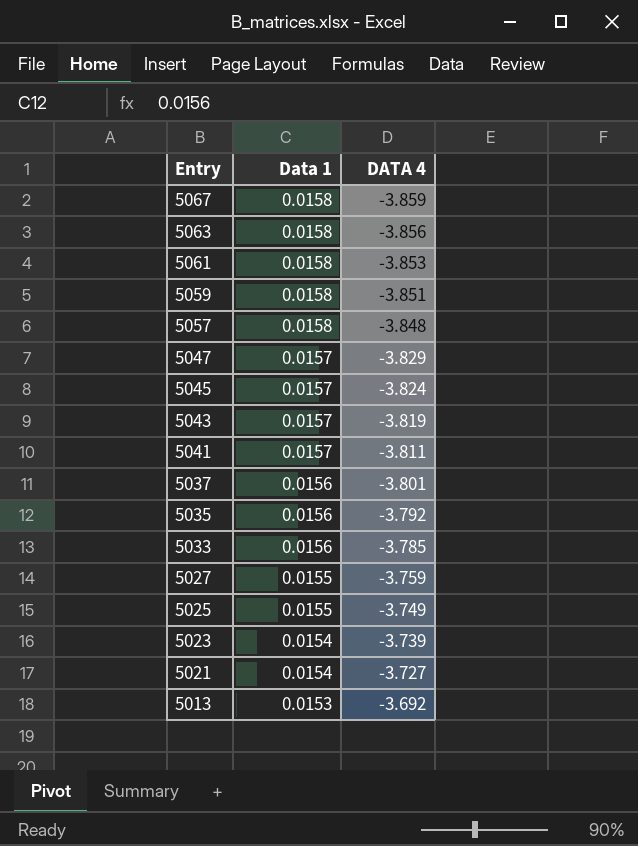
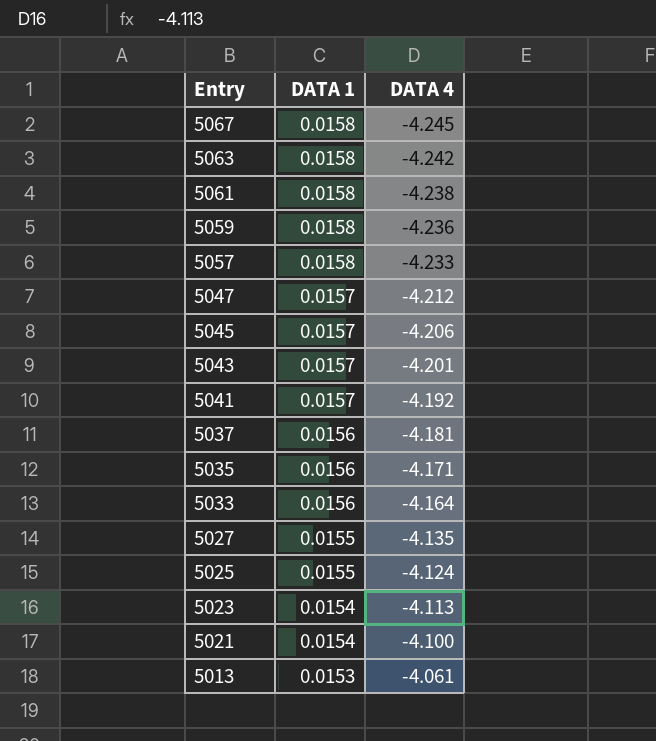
column name: Data 1 -> DATA 1
5067 | DATA 4: -3.859 -> -4.245
5063 | DATA 4: -3.856 -> -4.242
5061 | DATA 4: -3.853 -> -4.238
5059 | DATA 4: -3.851 -> -4.236
5057 | DATA 4: -3.848 -> -4.233
5047 | DATA 4: -3.829 -> -4.212
5045 | DATA 4: -3.824 -> -4.206
5043 | DATA 4: -3.819 -> -4.201
5041 | DATA 4: -3.811 -> -4.192
5037 | DATA 4: -3.801 -> -4.181
5035 | DATA 4: -3.792 -> -4.171
5033 | DATA 4: -3.785 -> -4.164
5027 | DATA 4: -3.759 -> -4.135
5025 | DATA 4: -3.749 -> -4.124
5023 | DATA 4: -3.739 -> -4.113
5021 | DATA 4: -3.727 -> -4.100
5013 | DATA 4: -3.692 -> -4.061

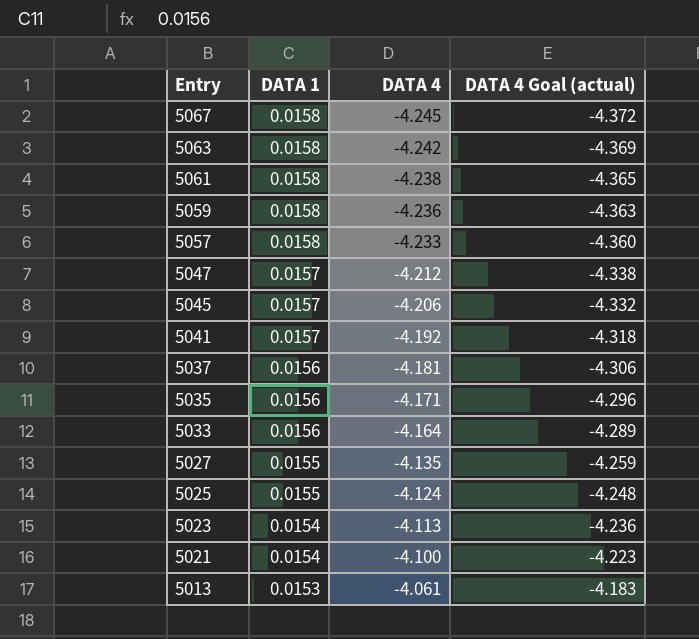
column DATA 4 Goal (actual) | formula: none -> [DATA 4] * 1.03
row 5043: 0.0157 | -4.201 -> none

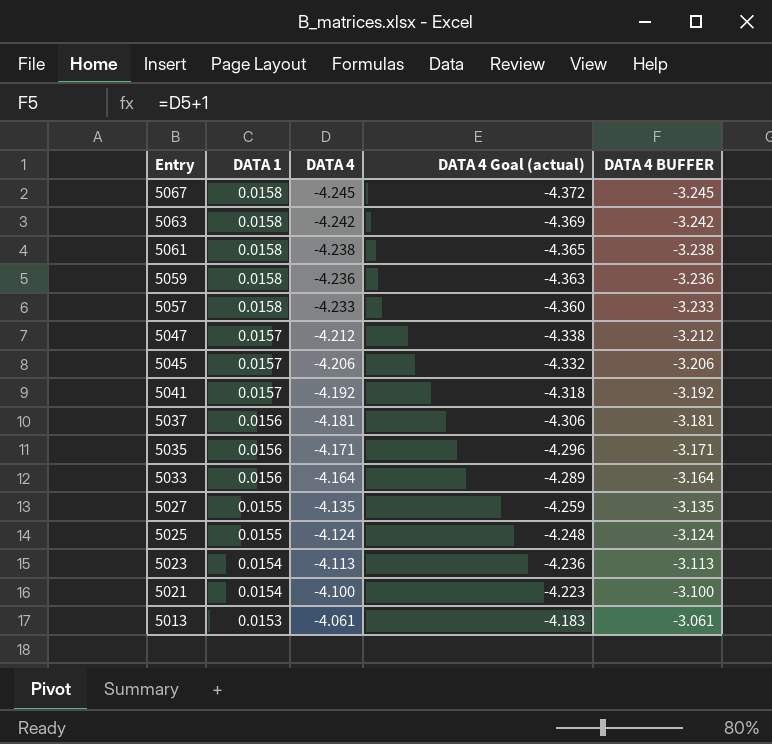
column DATA 4 BUFFER | formula: none -> [DATA 4] + 1

